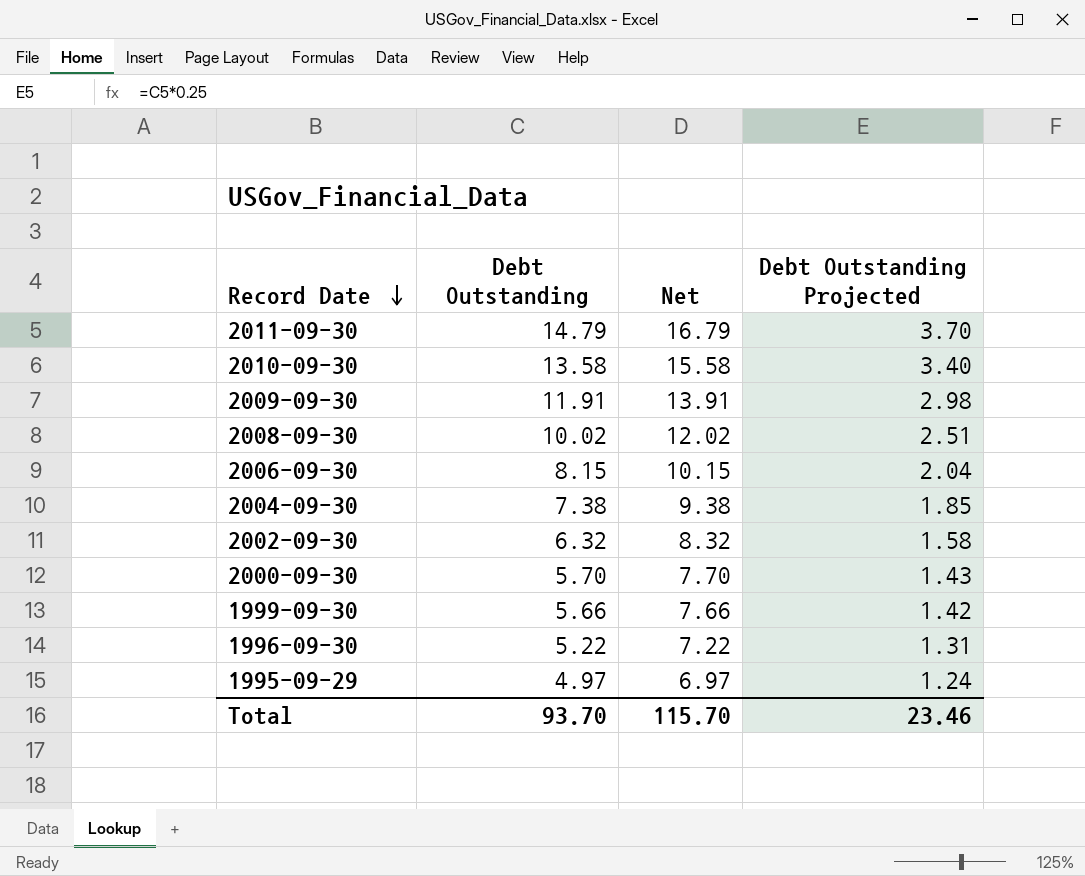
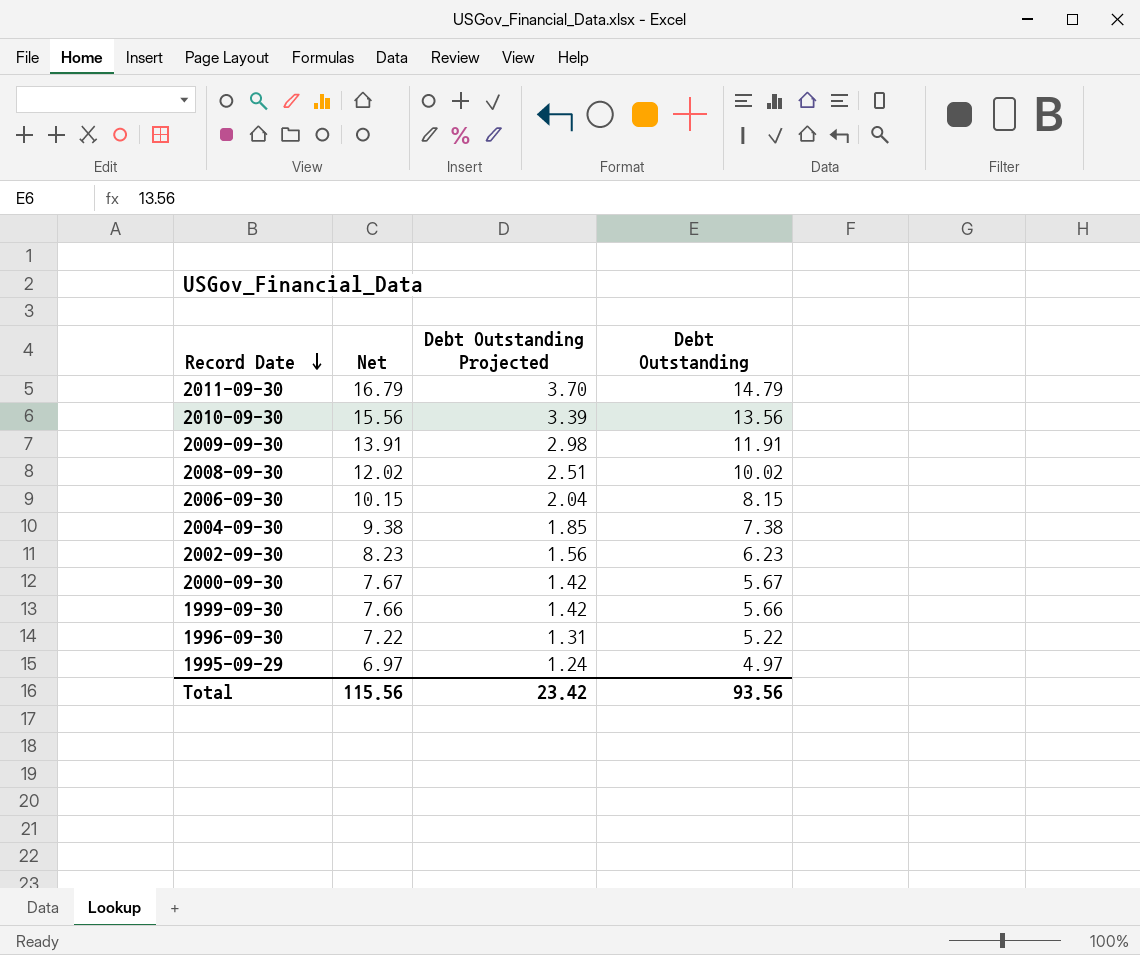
column Debt Outstanding | position: 2 -> 4
2010-09-30 | Net: 15.58 -> 15.56
2010-09-30 | Debt Outstanding Projected: 3.40 -> 3.39
2010-09-30 | Debt Outstanding: 13.58 -> 13.56
2002-09-30 | Net: 8.32 -> 8.23
2002-09-30 | Debt Outstanding Projected: 1.58 -> 1.56
2002-09-30 | Debt Outstanding: 6.32 -> 6.23
2000-09-30 | Net: 7.70 -> 7.67
2000-09-30 | Debt Outstanding Projected: 1.43 -> 1.42
2000-09-30 | Debt Outstanding: 5.70 -> 5.67
Total | Net: 115.70 -> 115.56
Total | Debt Outstanding Projected: 23.46 -> 23.42
Total | Debt Outstanding: 93.70 -> 93.56

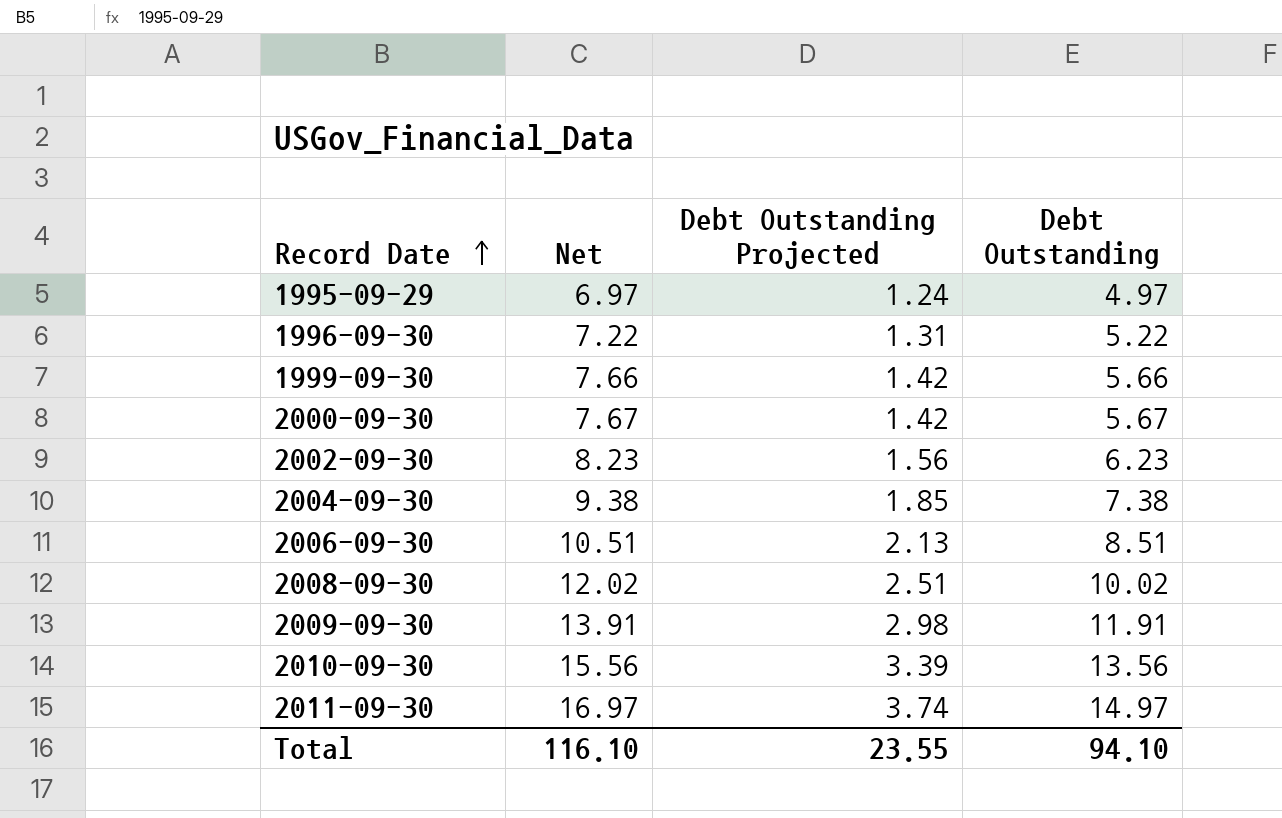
row order: Record Date descending -> Record Date ascending
2006-09-30 | Net: 10.15 -> 10.51
2006-09-30 | Debt Outstanding Projected: 2.04 -> 2.13
2006-09-30 | Debt Outstanding: 8.15 -> 8.51
2011-09-30 | Net: 16.79 -> 16.97
2011-09-30 | Debt Outstanding Projected: 3.70 -> 3.74
2011-09-30 | Debt Outstanding: 14.79 -> 14.97
Total | Net: 115.56 -> 116.10
Total | Debt Outstanding Projected: 23.42 -> 23.55
Total | Debt Outstanding: 93.56 -> 94.10

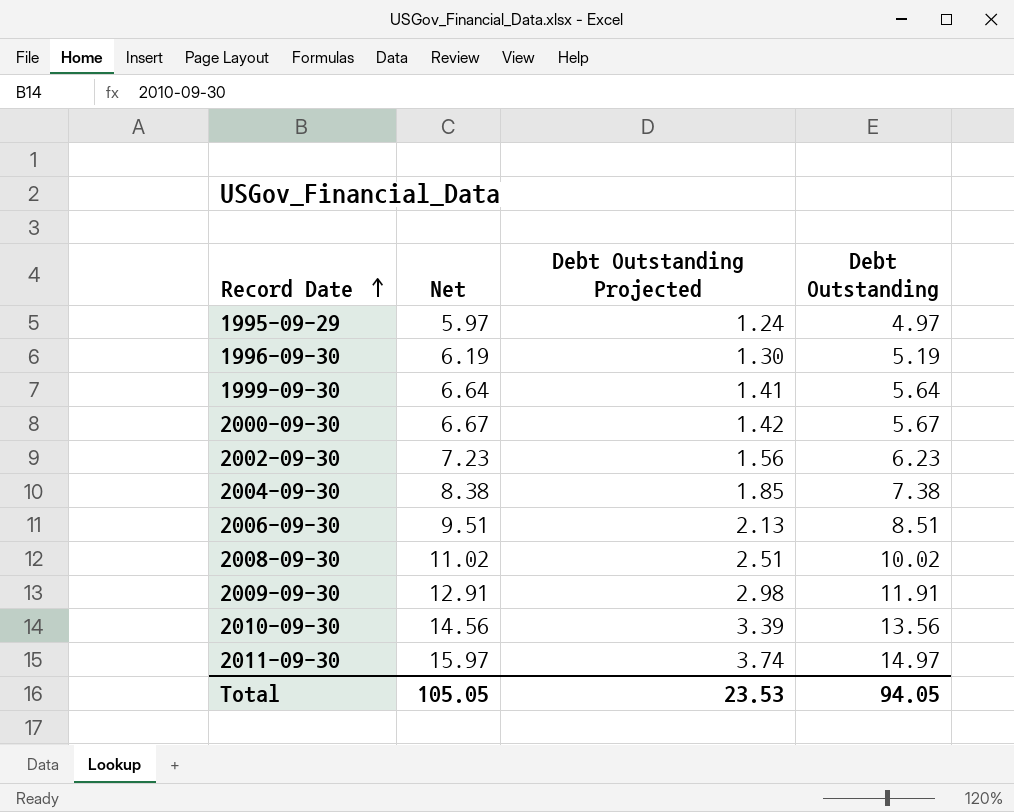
column Net | formula: [Debt Outstanding] + 2 -> [Debt Outstanding] + 1
1996-09-30 | Debt Outstanding Projected: 1.31 -> 1.30
1996-09-30 | Debt Outstanding: 5.22 -> 5.19
1999-09-30 | Debt Outstanding Projected: 1.42 -> 1.41
1999-09-30 | Debt Outstanding: 5.66 -> 5.64
Total | Net: 116.10 -> 105.05
Total | Debt Outstanding Projected: 23.55 -> 23.53
Total | Debt Outstanding: 94.10 -> 94.05

